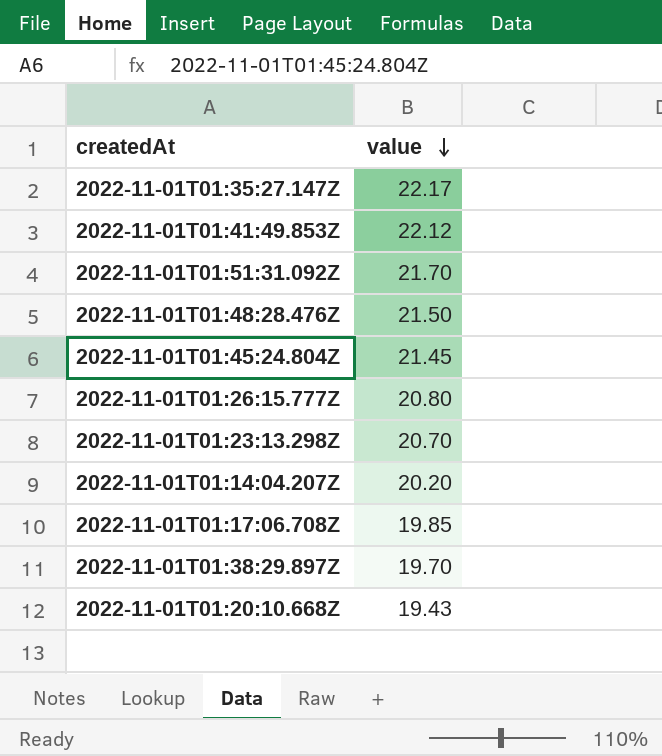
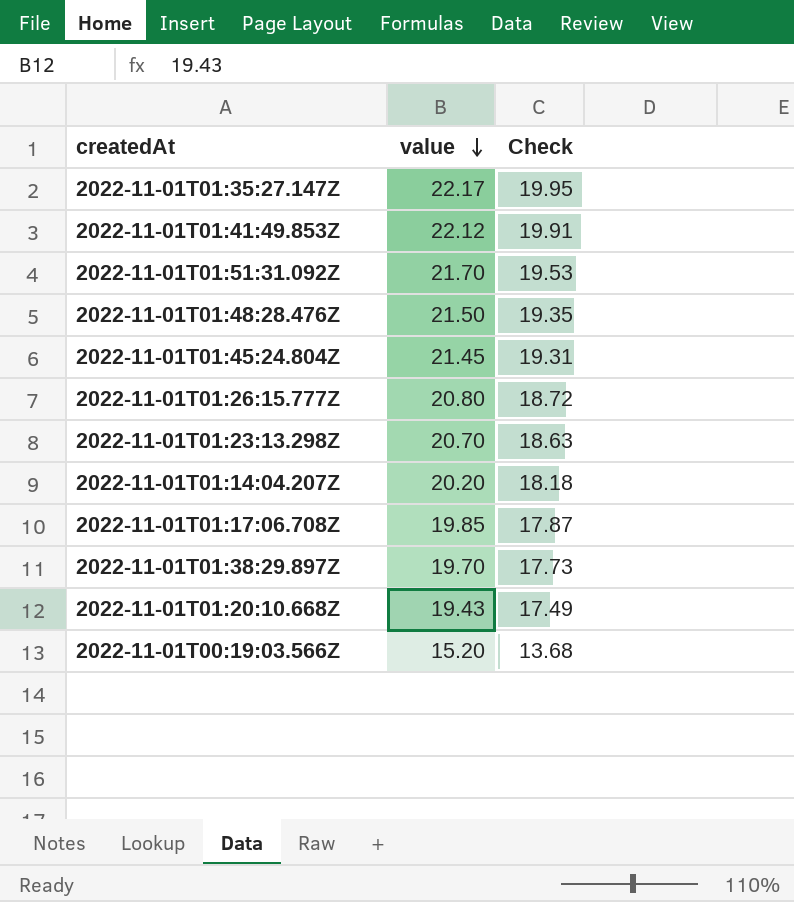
column Check | formula: none -> [value] * 0.9
row 2022-11-01T00:19:03.566Z: none -> 15.20 | 13.68

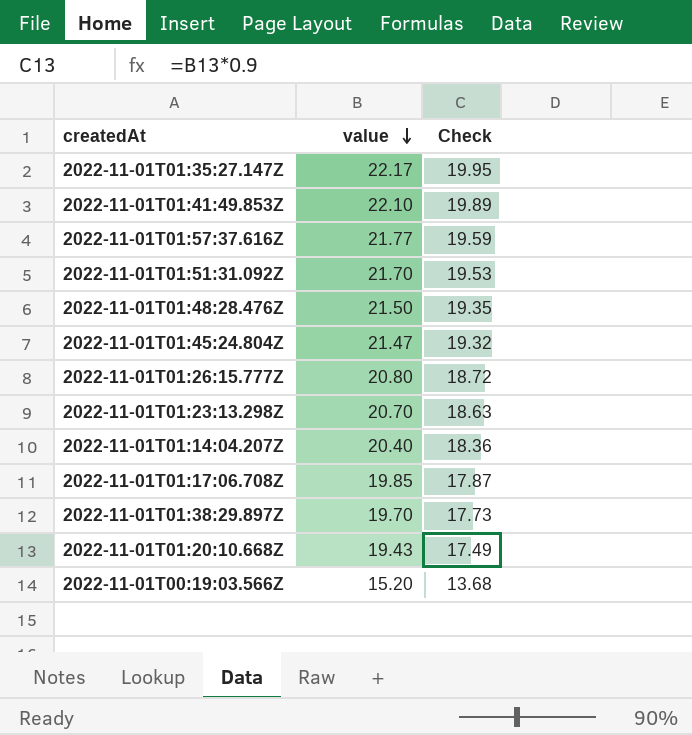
2022-11-01T01:41:49.853Z | value: 22.12 -> 22.10
2022-11-01T01:41:49.853Z | Check: 19.91 -> 19.89
row 2022-11-01T01:57:37.616Z: none -> 21.77 | 19.59
2022-11-01T01:45:24.804Z | value: 21.45 -> 21.47
2022-11-01T01:45:24.804Z | Check: 19.31 -> 19.32
2022-11-01T01:14:04.207Z | value: 20.20 -> 20.40
2022-11-01T01:14:04.207Z | Check: 18.18 -> 18.36

